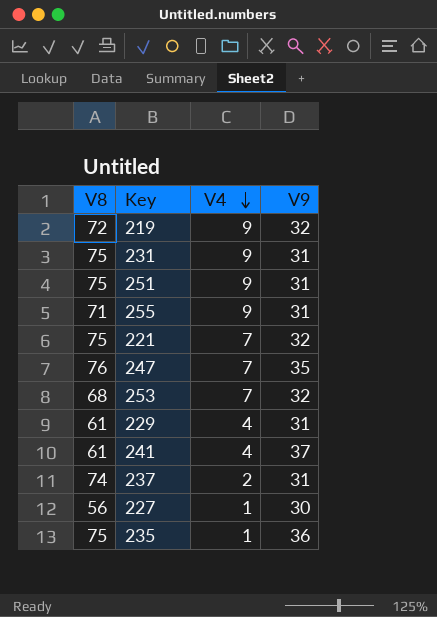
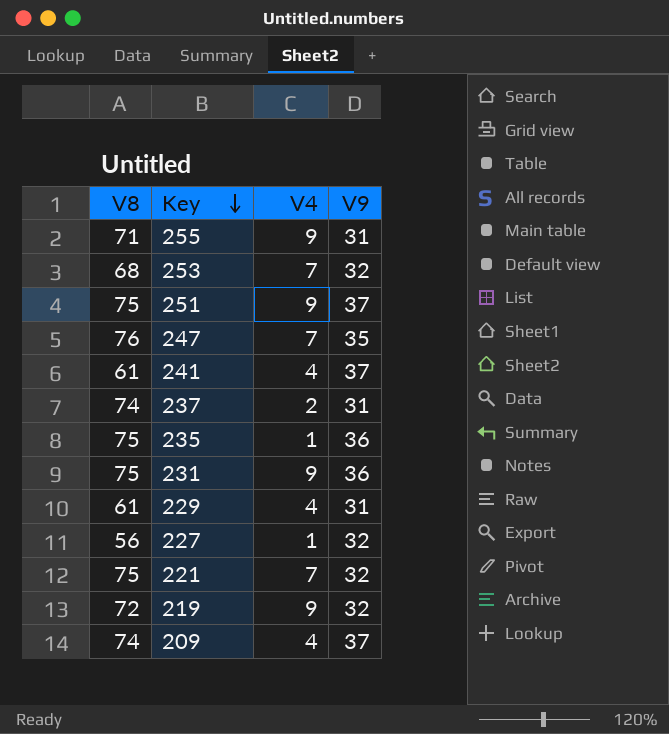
row order: V4 descending -> Key descending
251 | V9: 31 -> 37
231 | V9: 31 -> 36
227 | V9: 30 -> 32
row 209: none -> 74 | 4 | 37

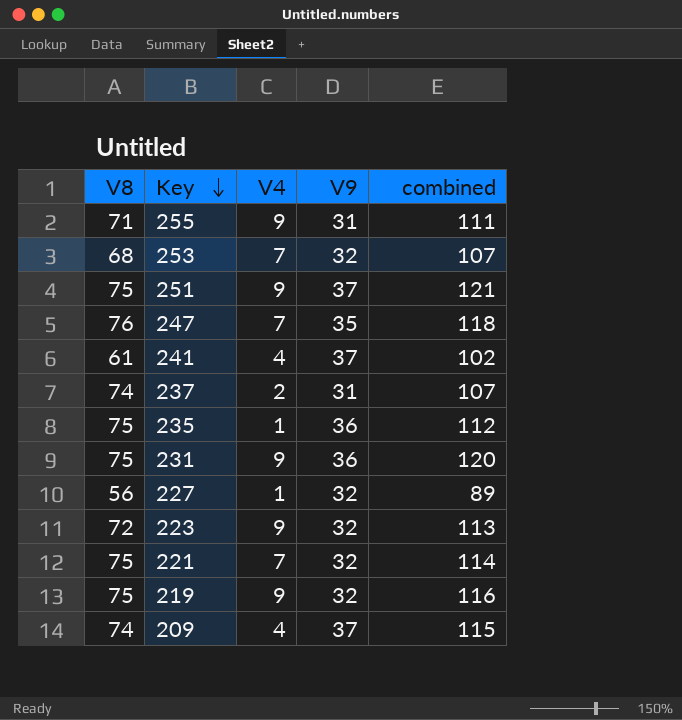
column combined | formula: none -> [V8] + [V4] + [V9]
row 229: 61 | 4 | 31 -> none
row 223: none -> 72 | 9 | 32 | 113
219 | V8: 72 -> 75

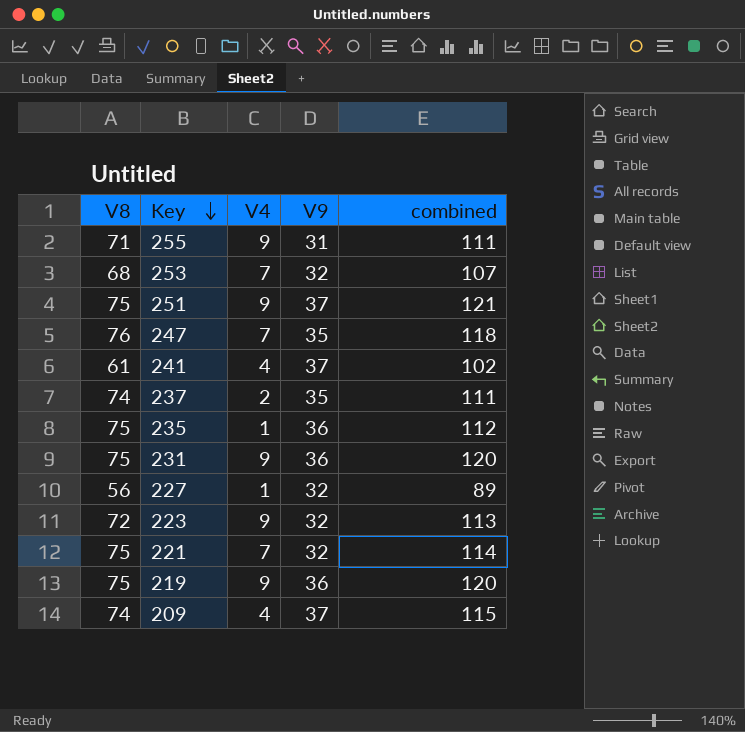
237 | V9: 31 -> 35
237 | combined: 107 -> 111
219 | V9: 32 -> 36
219 | combined: 116 -> 120

